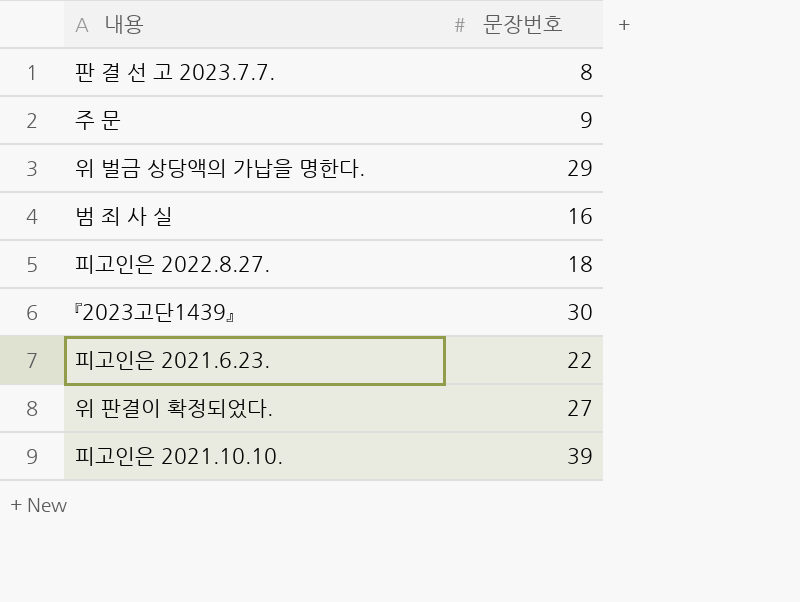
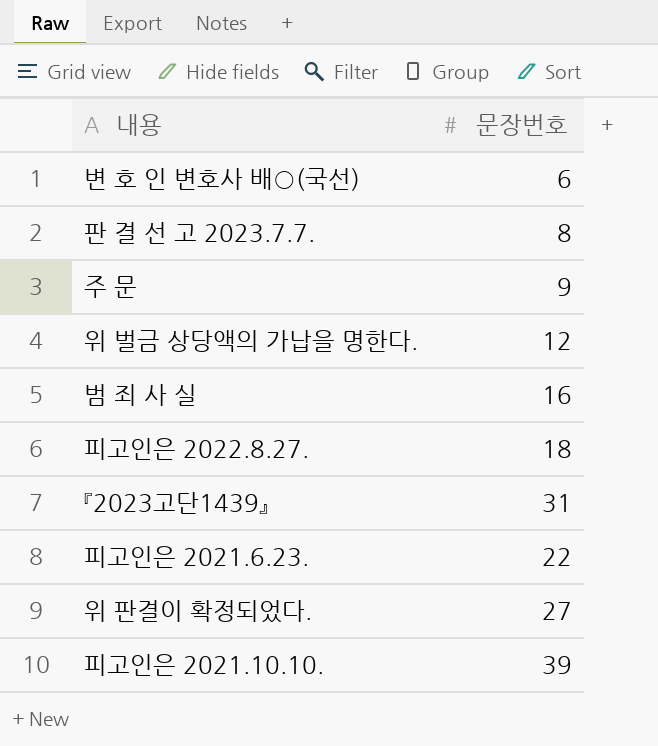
row 변 호 인 변호사 배○(국선): none -> 6
위 벌금 상당액의 가납을 명한다. | 문장번호: 29 -> 12
『2023고단1439』 | 문장번호: 30 -> 31

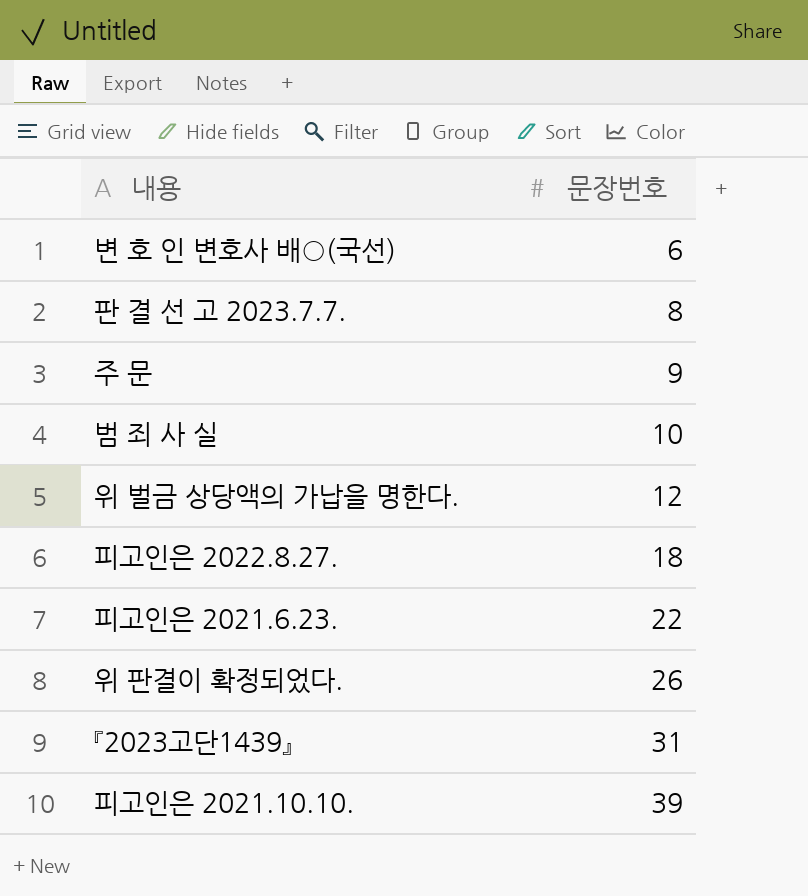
row order: none -> 문장번호 ascending
범 죄 사 실 | 문장번호: 16 -> 10
위 판결이 확정되었다. | 문장번호: 27 -> 26

